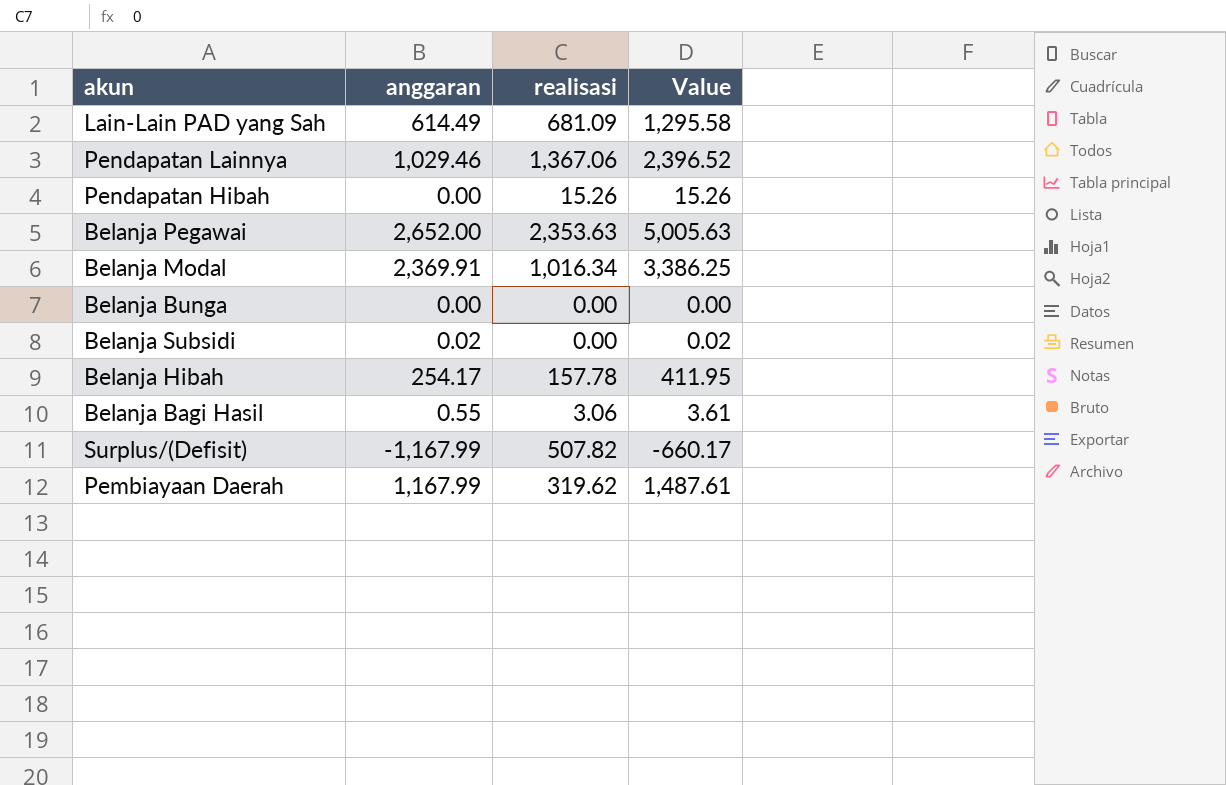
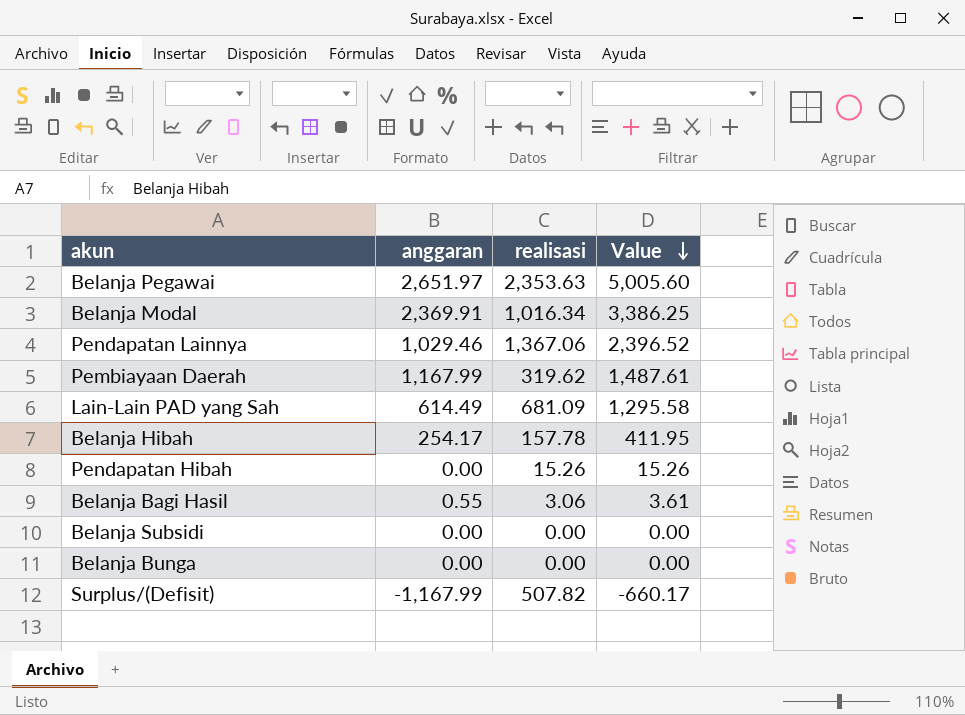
row order: none -> Value descending
Belanja Pegawai | anggaran: 2,652.00 -> 2,651.97
Belanja Pegawai | Value: 5,005.63 -> 5,005.60
Belanja Subsidi | anggaran: 0.02 -> 0.00
Belanja Subsidi | Value: 0.02 -> 0.00

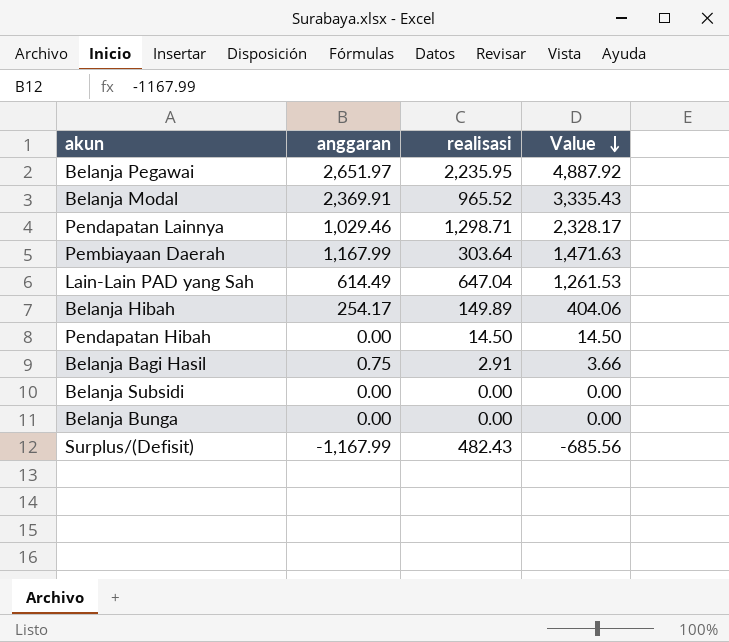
Belanja Pegawai | realisasi: 2,353.63 -> 2,235.95
Belanja Pegawai | Value: 5,005.60 -> 4,887.92
Belanja Modal | realisasi: 1,016.34 -> 965.52
Belanja Modal | Value: 3,386.25 -> 3,335.43
Pendapatan Lainnya | realisasi: 1,367.06 -> 1,298.71
Pendapatan Lainnya | Value: 2,396.52 -> 2,328.17
Pembiayaan Daerah | realisasi: 319.62 -> 303.64
Pembiayaan Daerah | Value: 1,487.61 -> 1,471.63
Lain-Lain PAD yang Sah | realisasi: 681.09 -> 647.04
Lain-Lain PAD yang Sah | Value: 1,295.58 -> 1,261.53
Belanja Hibah | realisasi: 157.78 -> 149.89
Belanja Hibah | Value: 411.95 -> 404.06
Pendapatan Hibah | realisasi: 15.26 -> 14.50
Pendapatan Hibah | Value: 15.26 -> 14.50
Belanja Bagi Hasil | anggaran: 0.55 -> 0.75
Belanja Bagi Hasil | realisasi: 3.06 -> 2.91
Belanja Bagi Hasil | Value: 3.61 -> 3.66
Surplus/(Defisit) | realisasi: 507.82 -> 482.43
Surplus/(Defisit) | Value: -660.17 -> -685.56

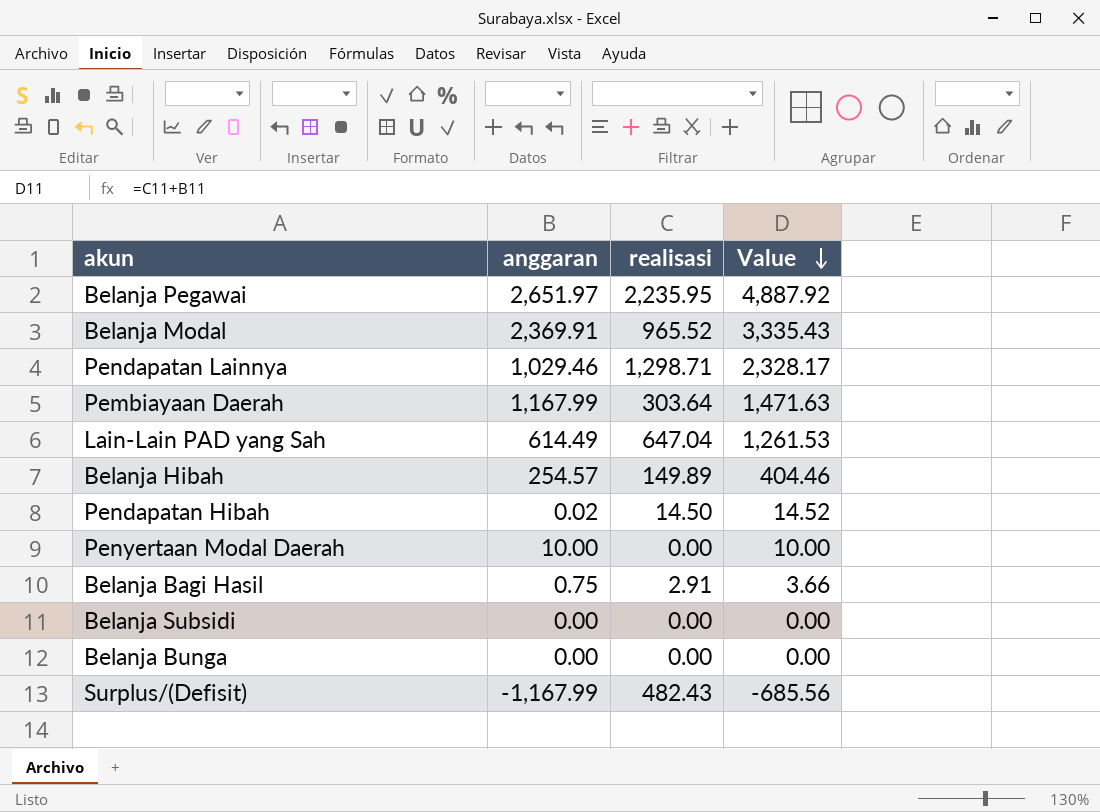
Belanja Hibah | anggaran: 254.17 -> 254.57
Belanja Hibah | Value: 404.06 -> 404.46
Pendapatan Hibah | anggaran: 0.00 -> 0.02
Pendapatan Hibah | Value: 14.50 -> 14.52
row Penyertaan Modal Daerah: none -> 10.00 | 0.00 | 10.00

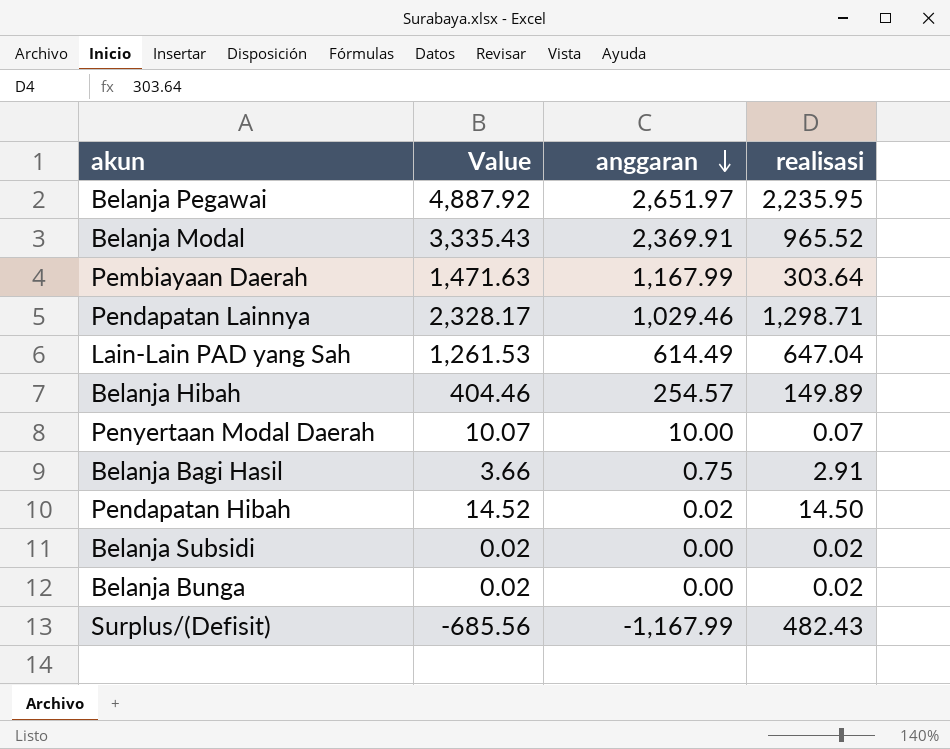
row order: Value descending -> anggaran descending
column Value | position: 4 -> 2
Penyertaan Modal Daerah | Value: 10.00 -> 10.07
Penyertaan Modal Daerah | realisasi: 0.00 -> 0.07
Belanja Subsidi | Value: 0.00 -> 0.02
Belanja Subsidi | realisasi: 0.00 -> 0.02
Belanja Bunga | Value: 0.00 -> 0.02
Belanja Bunga | realisasi: 0.00 -> 0.02

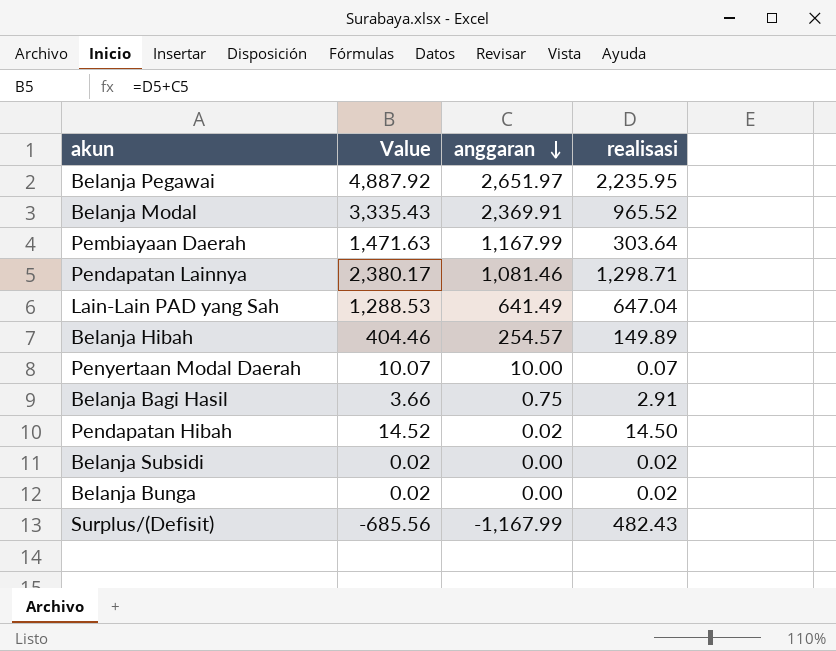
Pendapatan Lainnya | Value: 2,328.17 -> 2,380.17
Pendapatan Lainnya | anggaran: 1,029.46 -> 1,081.46
Lain-Lain PAD yang Sah | Value: 1,261.53 -> 1,288.53
Lain-Lain PAD yang Sah | anggaran: 614.49 -> 641.49

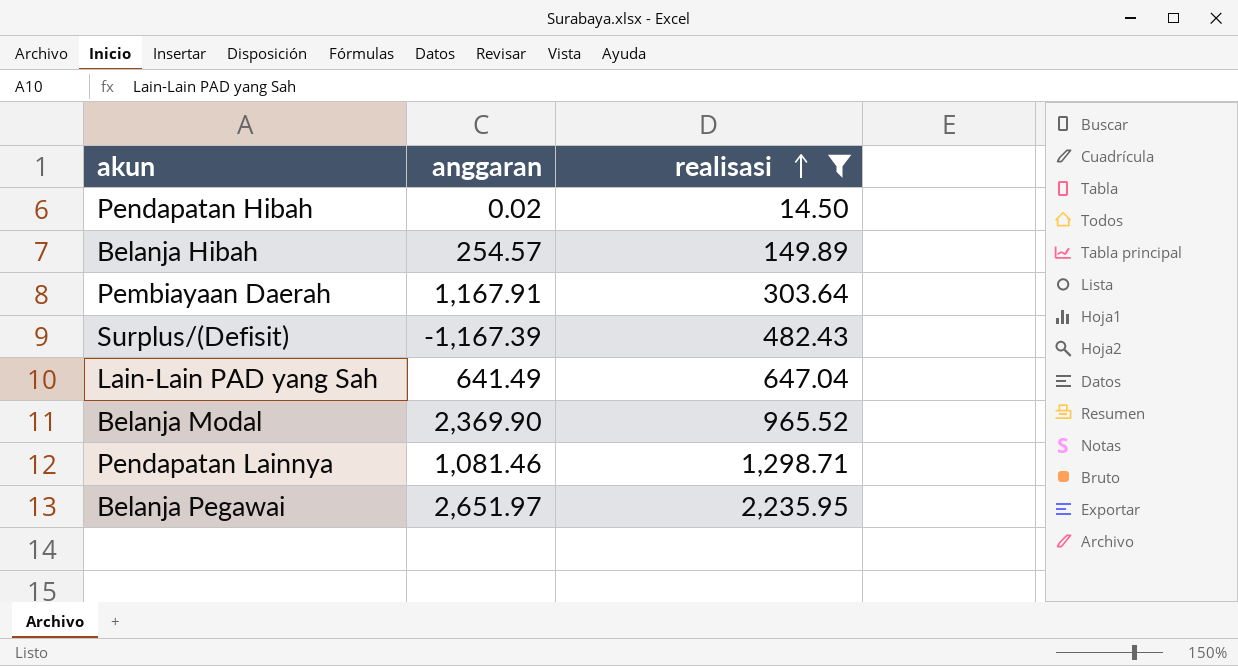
filter: none -> realisasi >= 14.50
row order: anggaran descending -> realisasi ascending
column Value | formula: [anggaran] + [realisasi] -> none
Pembiayaan Daerah | anggaran: 1,167.99 -> 1,167.91
Surplus/(Defisit) | anggaran: -1,167.99 -> -1,167.39
Belanja Modal | anggaran: 2,369.91 -> 2,369.90

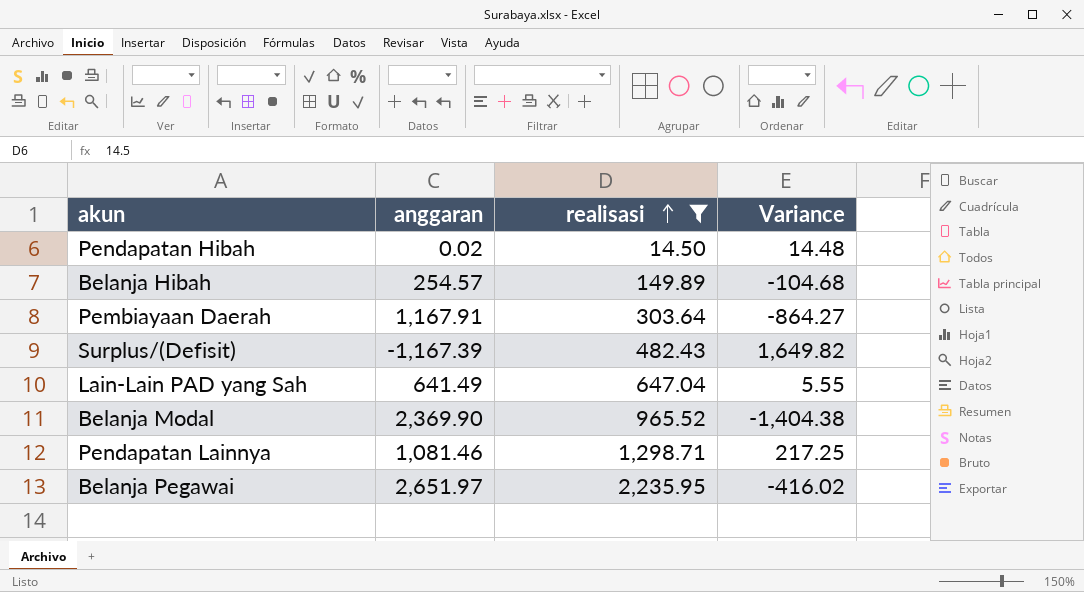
column Variance | formula: none -> [realisasi] - [anggaran]

